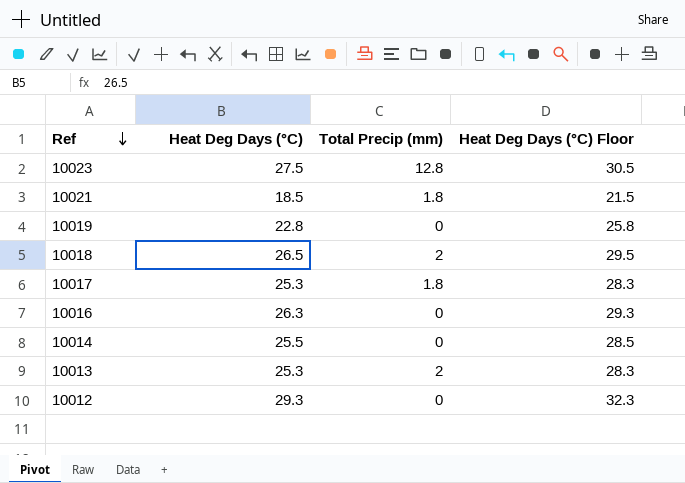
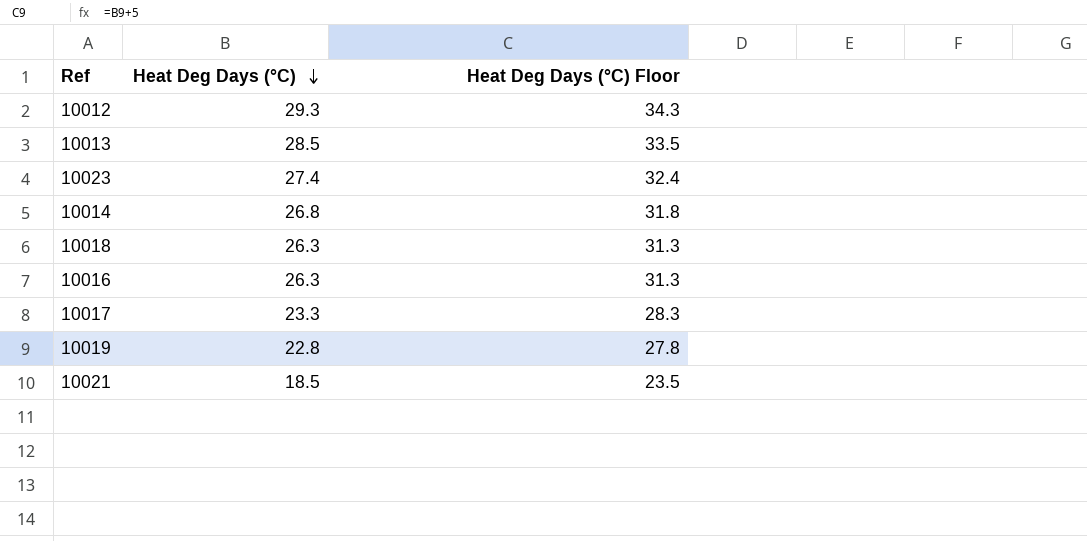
row order: Ref descending -> Heat Deg Days (°C) descending
column Total Precip (mm) | position: 3 -> none
column Heat Deg Days (°C) Floor | formula: [Heat Deg Days (°C)] + 3 -> [Heat Deg Days (°C)] + 5
10013 | Heat Deg Days (°C): 25.3 -> 28.5
10023 | Heat Deg Days (°C): 27.5 -> 27.4
10014 | Heat Deg Days (°C): 25.5 -> 26.8
10018 | Heat Deg Days (°C): 26.5 -> 26.3
10017 | Heat Deg Days (°C): 25.3 -> 23.3

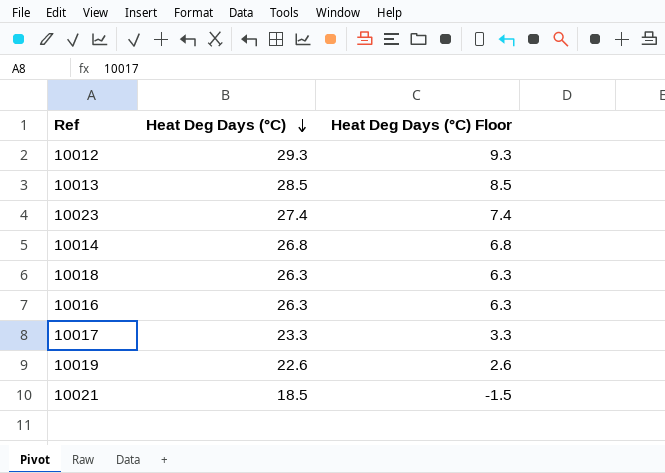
column Heat Deg Days (°C) Floor | formula: [Heat Deg Days (°C)] + 5 -> [Heat Deg Days (°C)] - 20
10019 | Heat Deg Days (°C): 22.8 -> 22.6

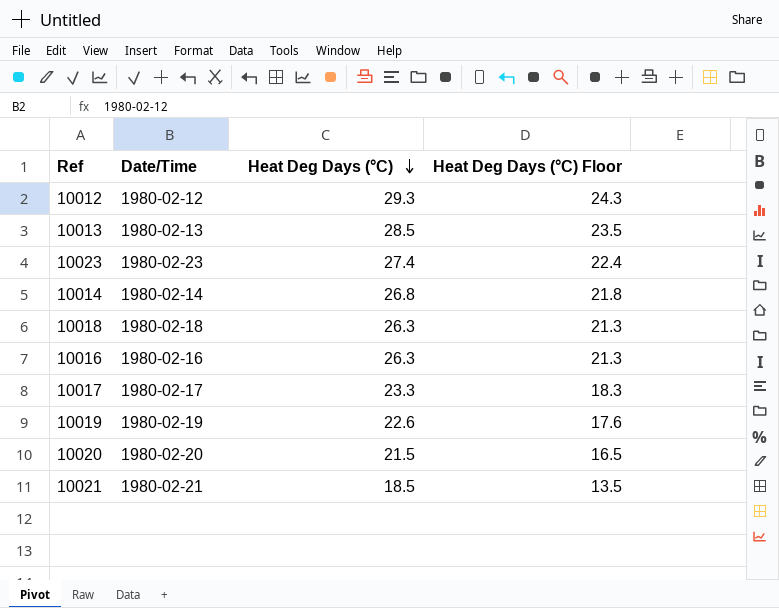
column Date/Time | position: none -> 2
column Heat Deg Days (°C) Floor | formula: [Heat Deg Days (°C)] - 20 -> [Heat Deg Days (°C)] - 5
row 10020: none -> 1980-02-20 | 21.5 | 16.5

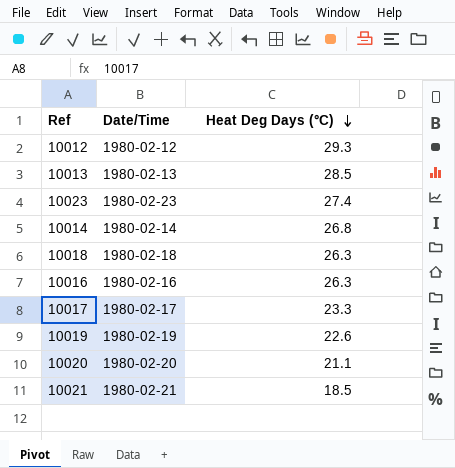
column Heat Deg Days (°C) Floor | formula: [Heat Deg Days (°C)] - 5 -> none
10020 | Heat Deg Days (°C): 21.5 -> 21.1

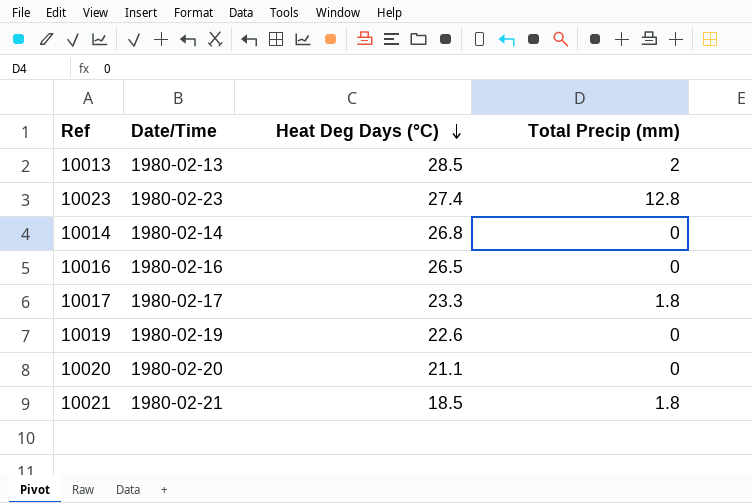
column Total Precip (mm) | position: none -> 4
row 10012: 1980-02-12 | 29.3 -> none
row 10018: 1980-02-18 | 26.3 -> none
10016 | Heat Deg Days (°C): 26.3 -> 26.5

